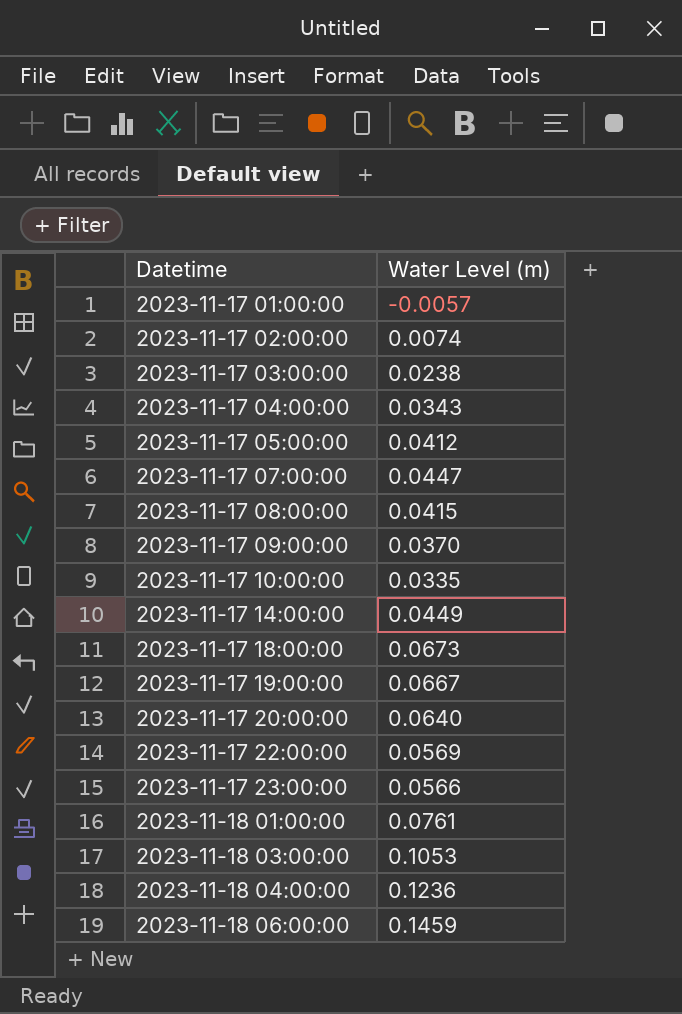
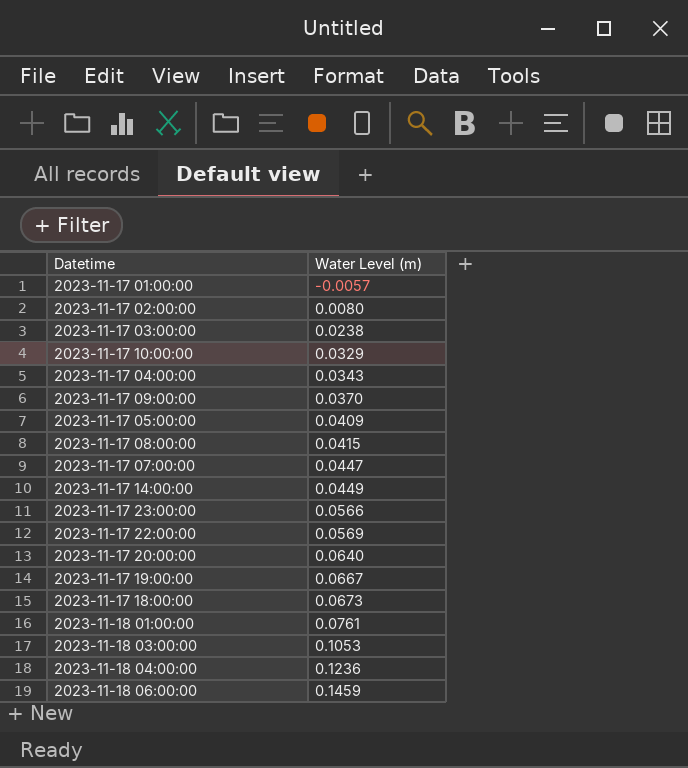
row order: Datetime ascending -> Water Level (m) ascending
2023-11-17 02:00:00 | Water Level (m): 0.0074 -> 0.0080
2023-11-17 10:00:00 | Water Level (m): 0.0335 -> 0.0329
2023-11-17 05:00:00 | Water Level (m): 0.0412 -> 0.0409

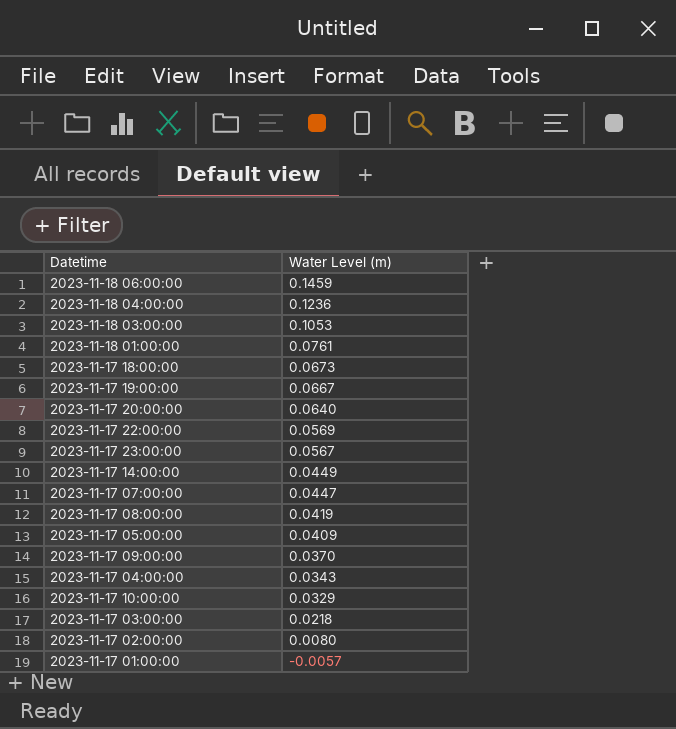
row order: Water Level (m) ascending -> Water Level (m) descending
2023-11-17 23:00:00 | Water Level (m): 0.0566 -> 0.0567
2023-11-17 08:00:00 | Water Level (m): 0.0415 -> 0.0419
2023-11-17 03:00:00 | Water Level (m): 0.0238 -> 0.0218

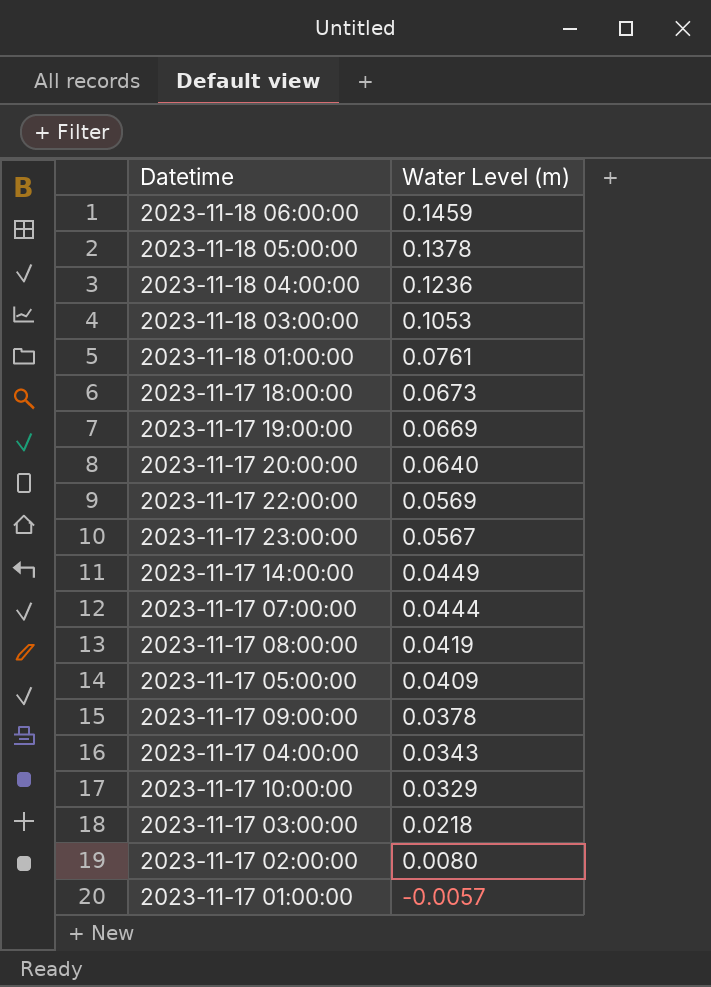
row 2023-11-18 05:00:00: none -> 0.1378
2023-11-17 19:00:00 | Water Level (m): 0.0667 -> 0.0669
2023-11-17 07:00:00 | Water Level (m): 0.0447 -> 0.0444
2023-11-17 09:00:00 | Water Level (m): 0.0370 -> 0.0378

